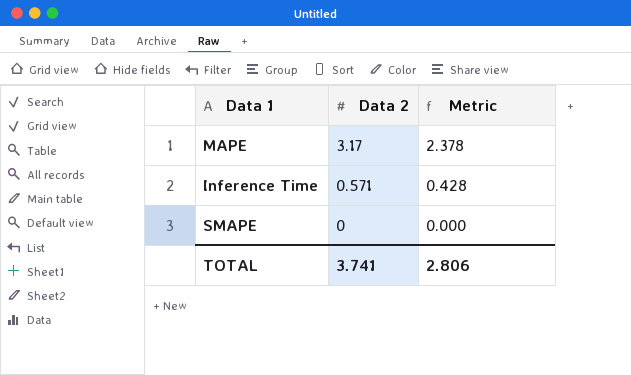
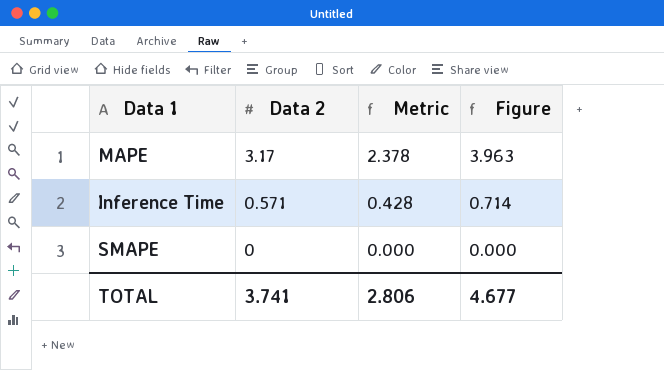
column Figure | formula: none -> [Data 2] * 1.25

